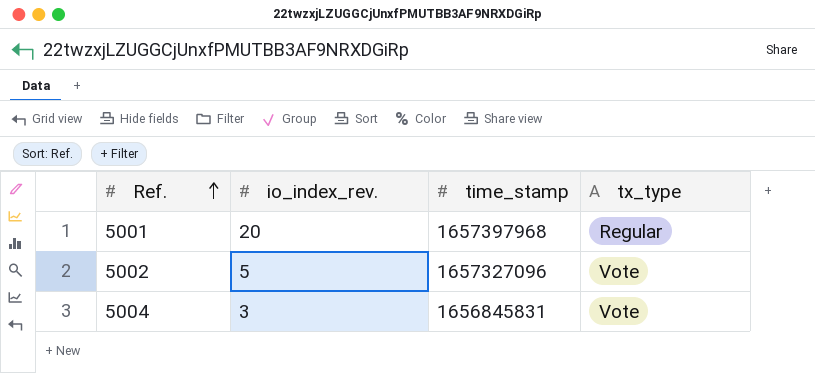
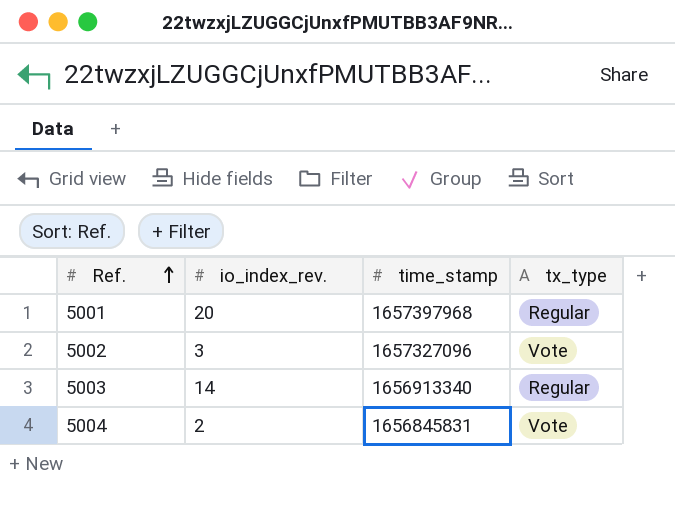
5002 | io_index_rev.: 5 -> 3
row 5003: none -> 14 | 1656913340 | Regular
5004 | io_index_rev.: 3 -> 2

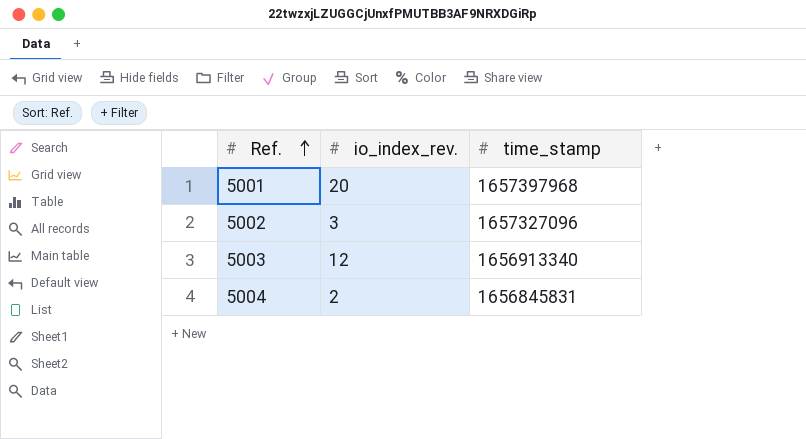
column tx_type | position: 4 -> none
5003 | io_index_rev.: 14 -> 12

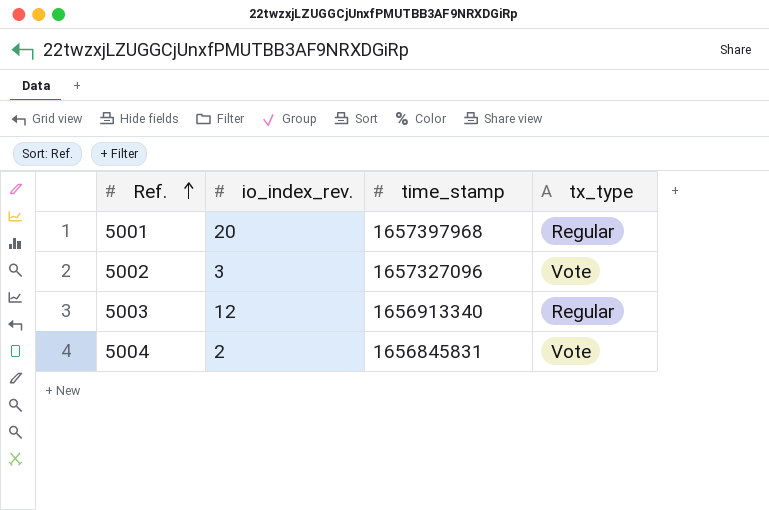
column tx_type | position: none -> 4

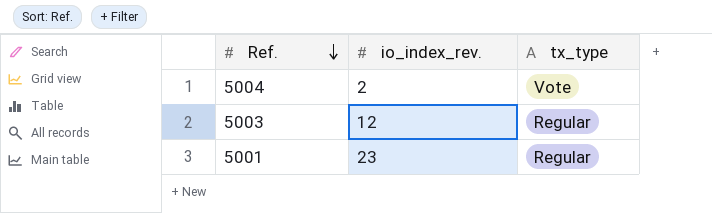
row order: Ref. ascending -> Ref. descending
column time_stamp | position: 3 -> none
row 5002: 3 | 1657327096 | Vote -> none
5001 | io_index_rev.: 20 -> 23

